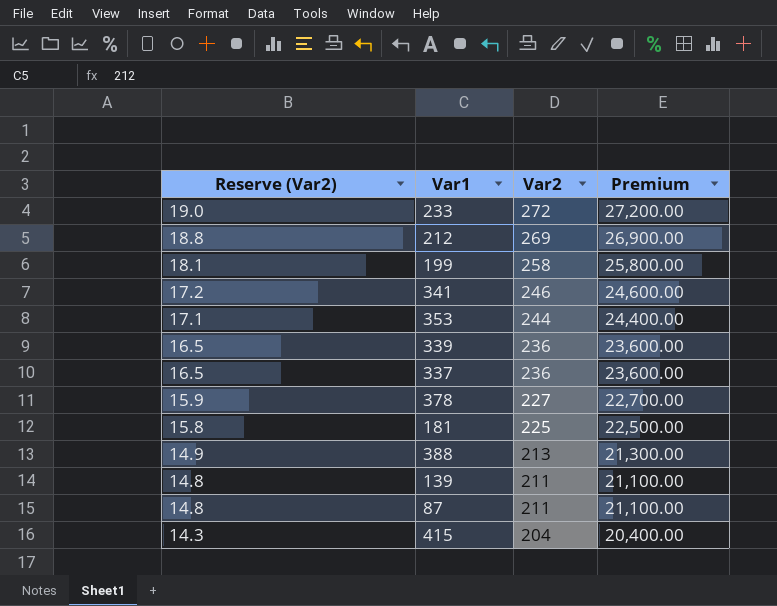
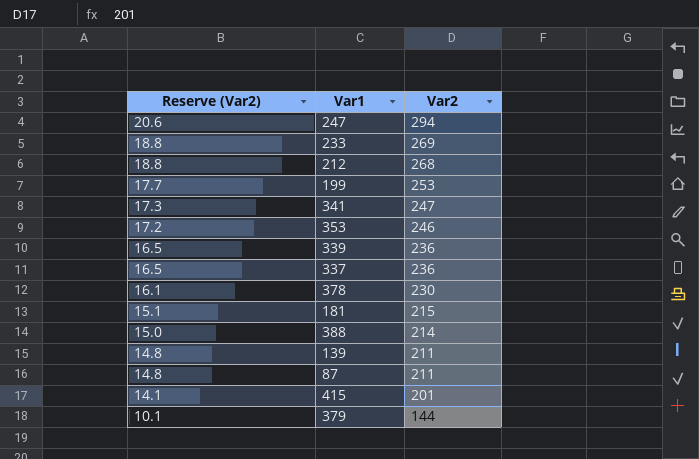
column Premium | formula: [Var2] * 100 -> none
row 247: none -> 20.6 | 294
233 | Reserve (Var2): 19.0 -> 18.8
233 | Var2: 272 -> 269
212 | Var2: 269 -> 268
199 | Reserve (Var2): 18.1 -> 17.7
199 | Var2: 258 -> 253
341 | Reserve (Var2): 17.2 -> 17.3
341 | Var2: 246 -> 247
353 | Reserve (Var2): 17.1 -> 17.2
353 | Var2: 244 -> 246
378 | Reserve (Var2): 15.9 -> 16.1
378 | Var2: 227 -> 230
181 | Reserve (Var2): 15.8 -> 15.1
181 | Var2: 225 -> 215
388 | Reserve (Var2): 14.9 -> 15.0
388 | Var2: 213 -> 214
415 | Reserve (Var2): 14.3 -> 14.1
415 | Var2: 204 -> 201
row 379: none -> 10.1 | 144

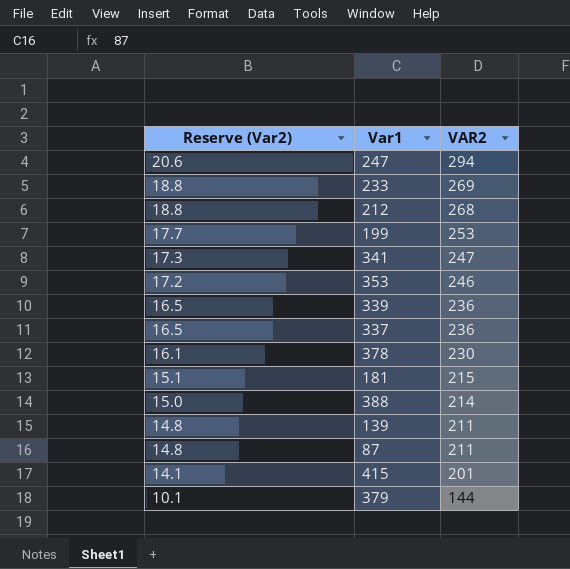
column name: Var2 -> VAR2

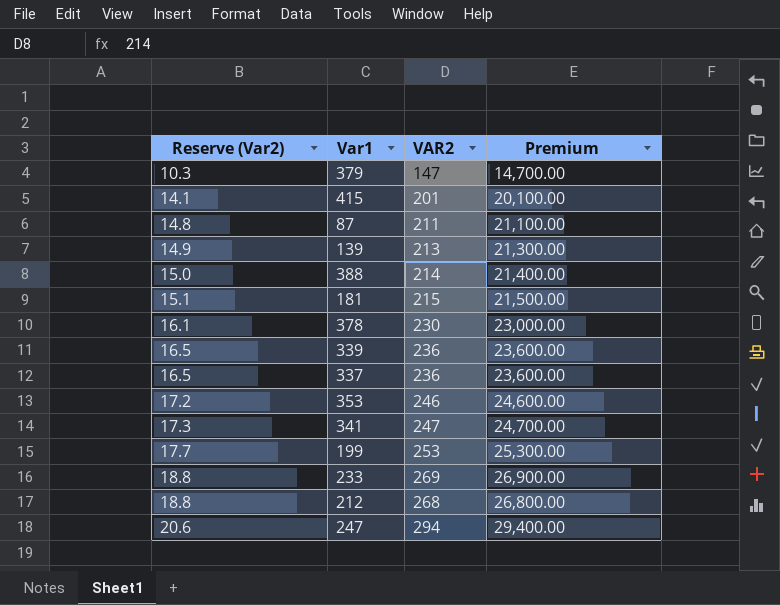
row order: Reserve (Var2) descending -> Reserve (Var2) ascending
column Premium | formula: none -> [VAR2] * 100
379 | Reserve (Var2): 10.1 -> 10.3
379 | VAR2: 144 -> 147
139 | Reserve (Var2): 14.8 -> 14.9
139 | VAR2: 211 -> 213

